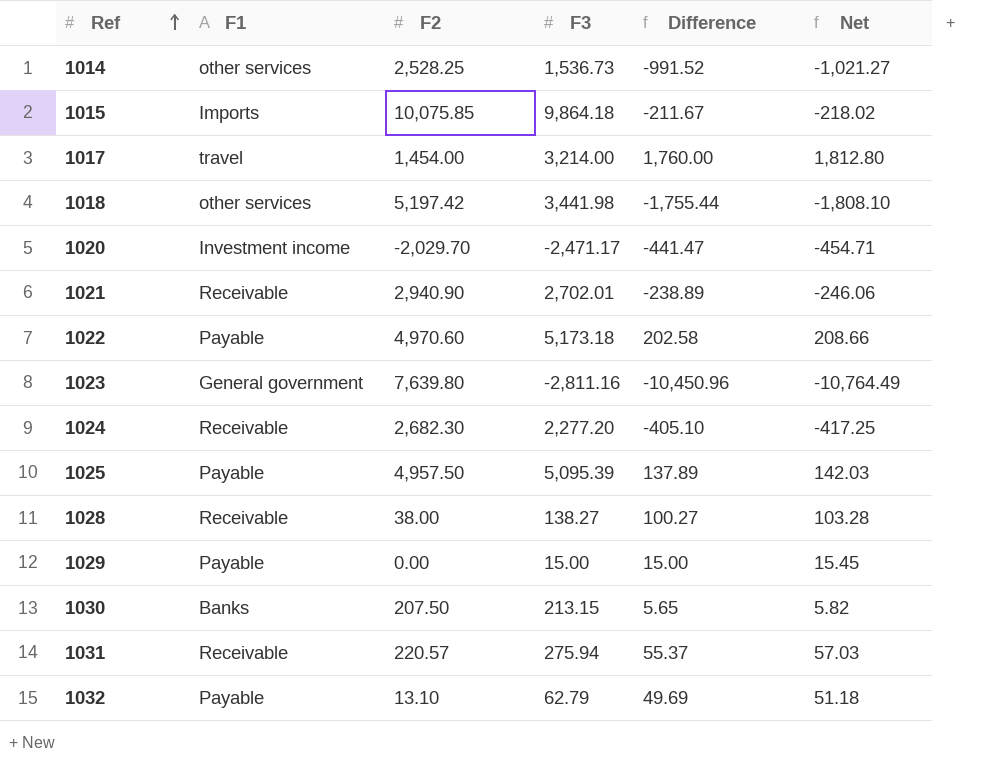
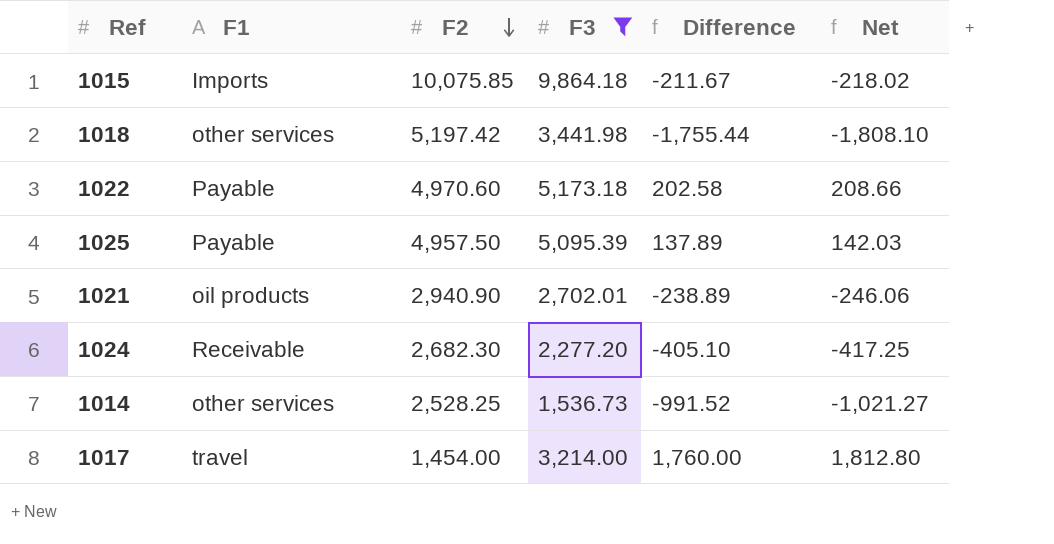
filter: none -> F3 >= 1,536.73
row order: Ref ascending -> F2 descending
1021 | F1: Receivable -> oil products

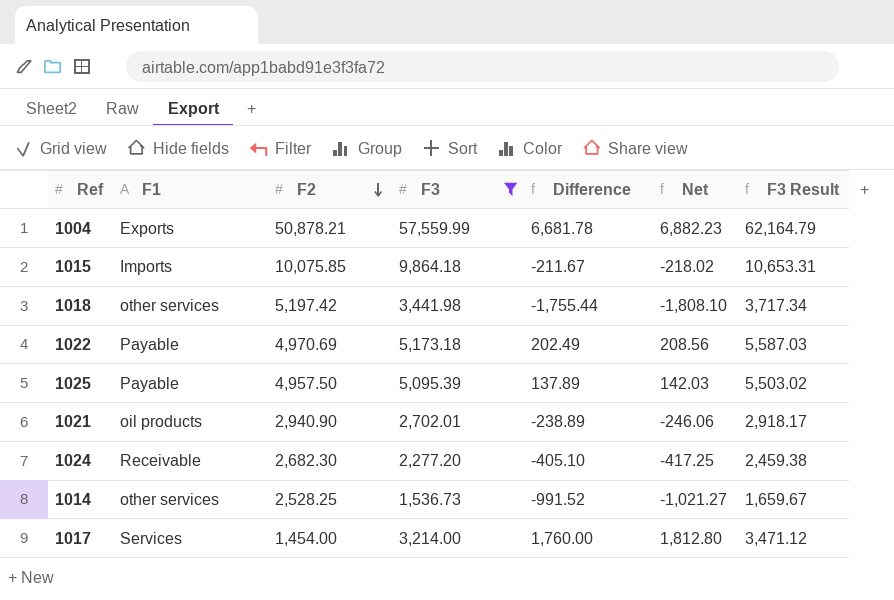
column F3 Result | formula: none -> [F3] * 1.08
row 1004: none -> Exports | 50,878.21 | 57,559.99 | 6,681.78 | 6,882.23 | 62,164.79
1022 | F2: 4,970.60 -> 4,970.69
1022 | Difference: 202.58 -> 202.49
1022 | Net: 208.66 -> 208.56
1017 | F1: travel -> Services

